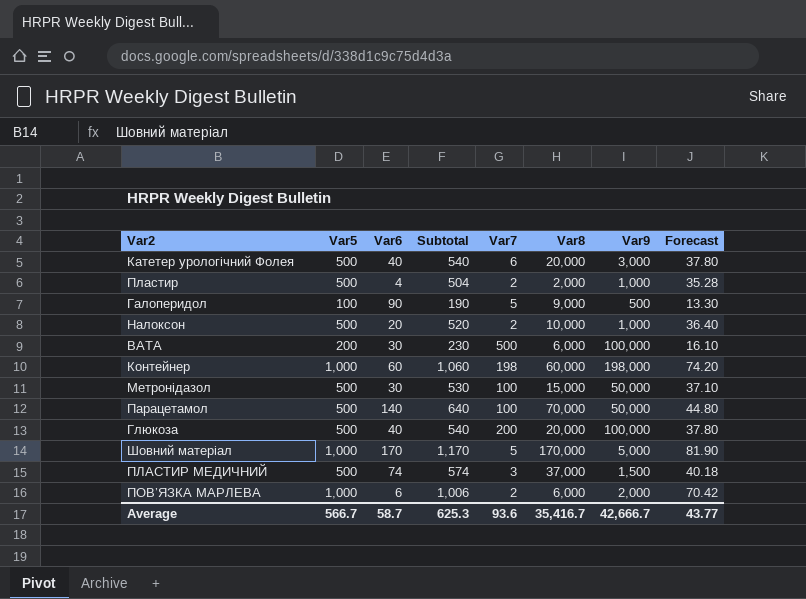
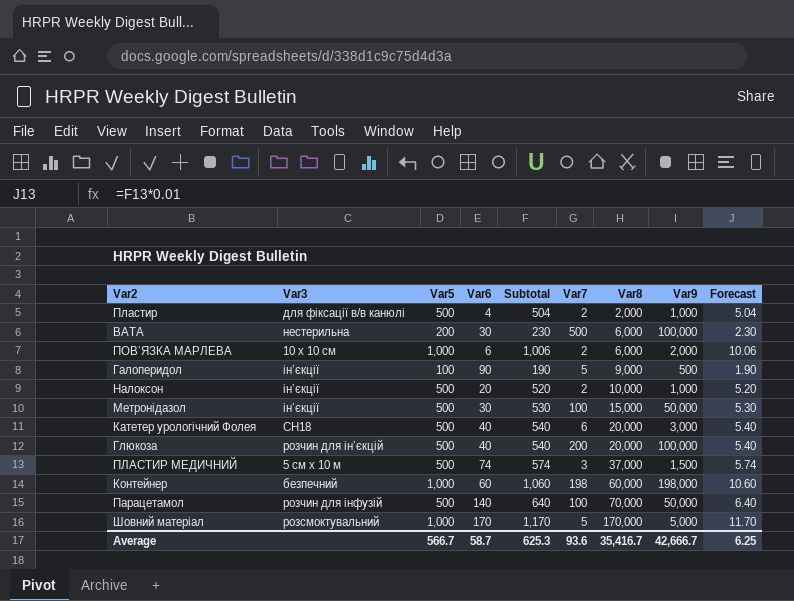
row order: none -> Var8 ascending
column Var3 | position: none -> 2
column Forecast | formula: [Subtotal] * 0.07 -> [Subtotal] * 0.01
Average | Forecast: 43.77 -> 6.25

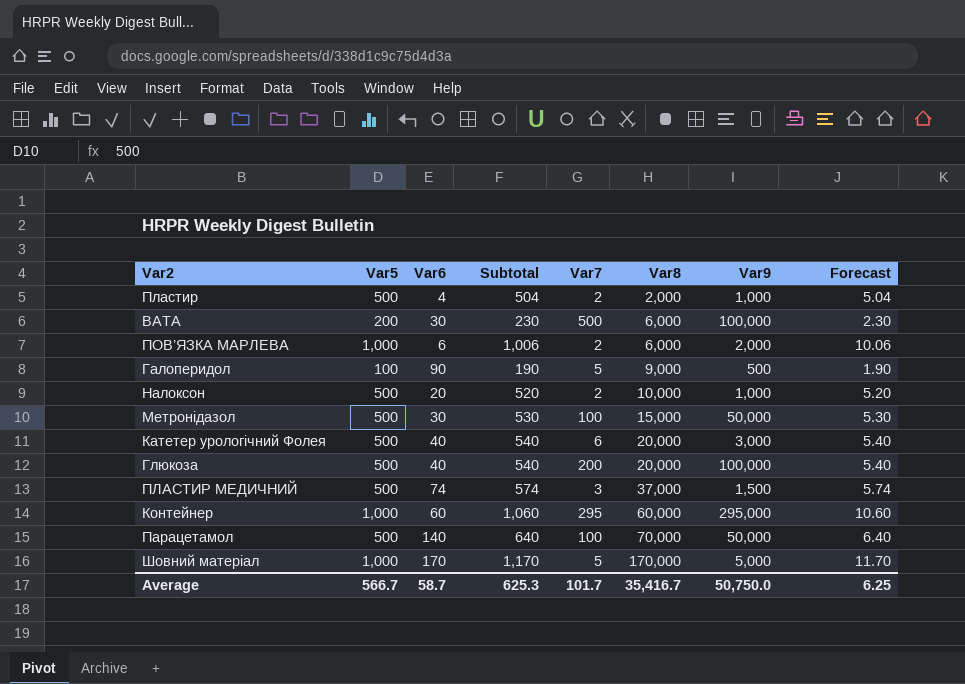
column Var3 | position: 2 -> none
Контейнер | Var7: 198 -> 295
Контейнер | Var9: 198,000 -> 295,000
Average | Var7: 93.6 -> 101.7
Average | Var9: 42,666.7 -> 50,750.0

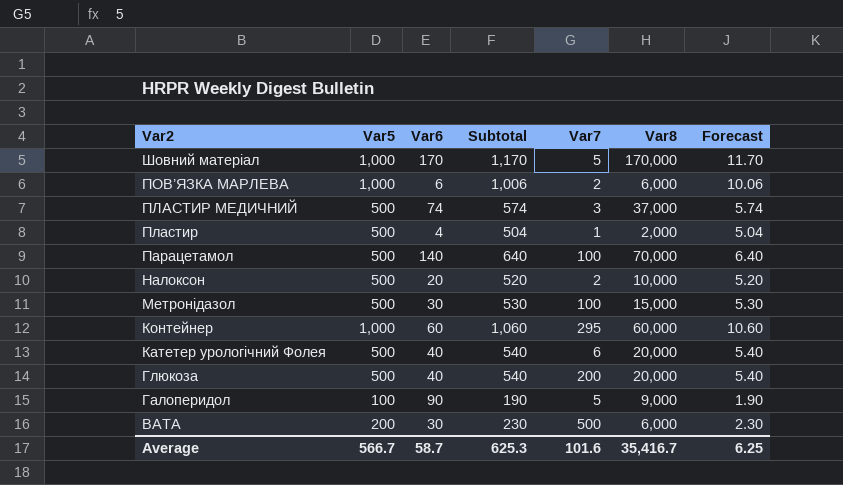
row order: Var8 ascending -> Var2 descending
column Var9 | formula: [Var5] * [Var7] -> none
Пластир | Var7: 2 -> 1
Average | Var7: 101.7 -> 101.6

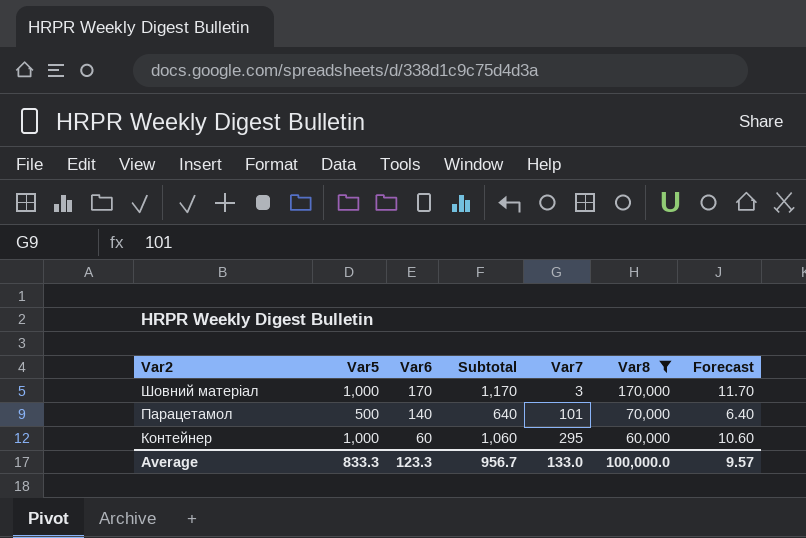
filter: none -> Var8 >= 60,000
Шовний матеріал | Var7: 5 -> 3
Парацетамол | Var7: 100 -> 101
Average | Var5: 566.7 -> 833.3
Average | Var6: 58.7 -> 123.3
Average | Subtotal: 625.3 -> 956.7
Average | Var7: 101.6 -> 133.0
Average | Var8: 35,416.7 -> 100,000.0
Average | Forecast: 6.25 -> 9.57

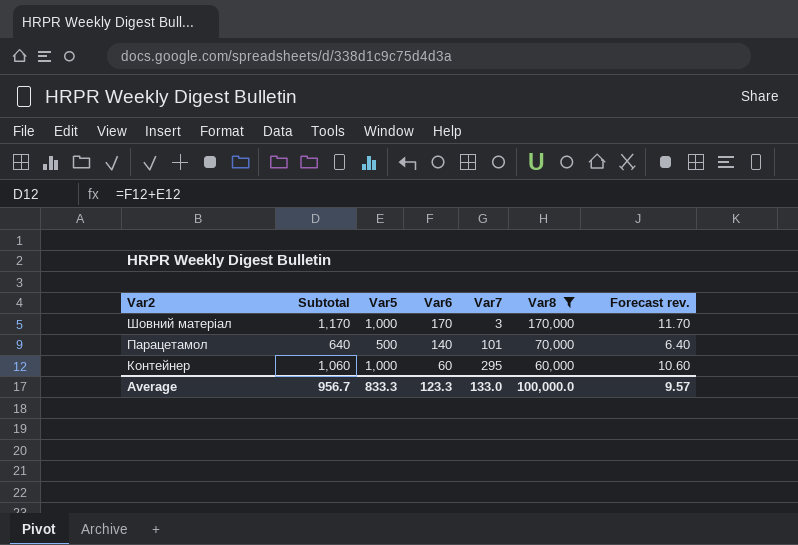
column Subtotal | position: 4 -> 2
column name: Forecast -> Forecast rev.

